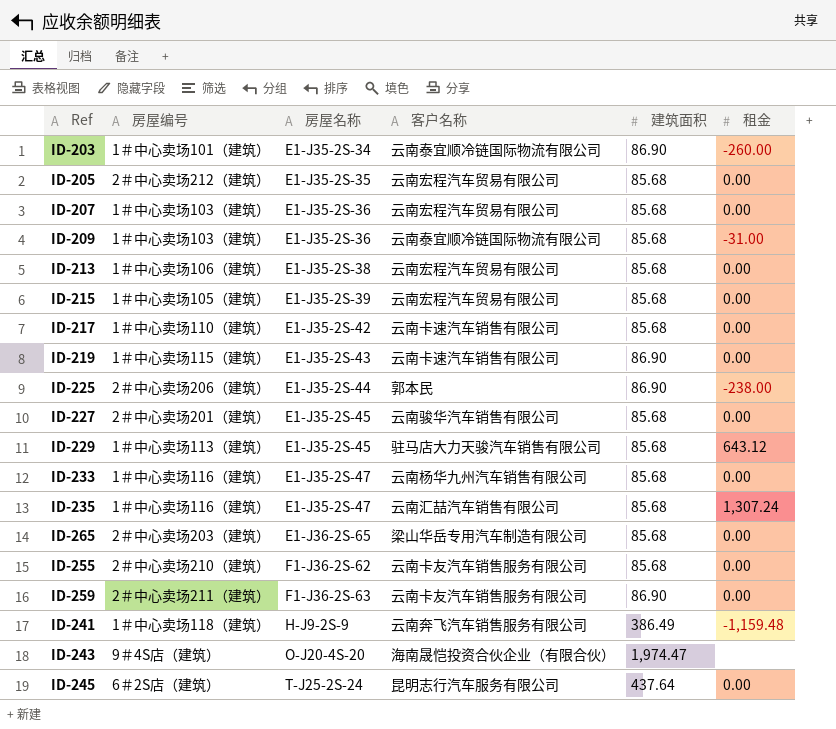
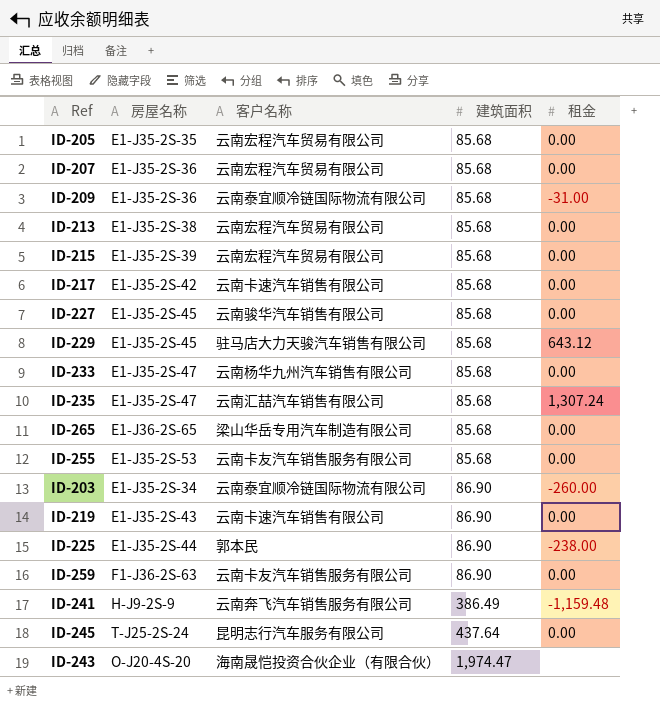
row order: 房屋名称 ascending -> 建筑面积 ascending
column 房屋编号 | position: 2 -> none
ID-255 | 房屋名称: F1-J36-2S-62 -> E1-J35-2S-53

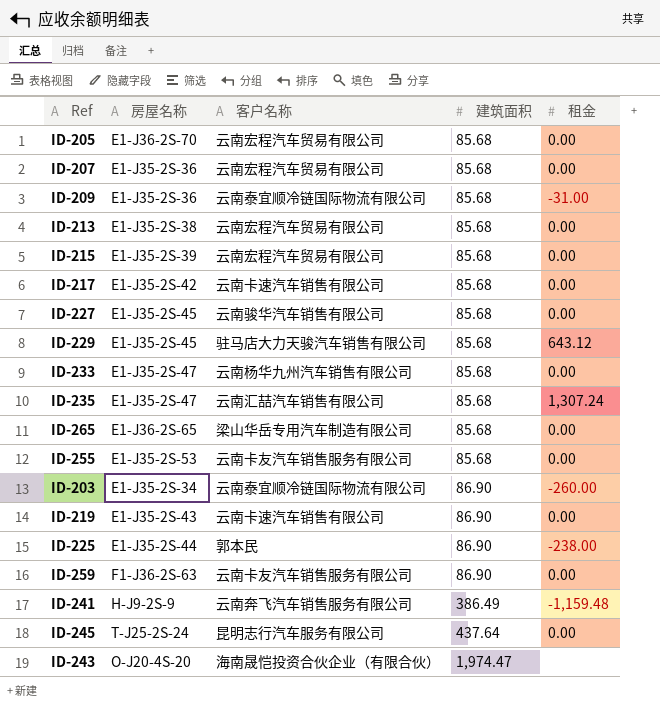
ID-205 | 房屋名称: E1-J35-2S-35 -> E1-J36-2S-70

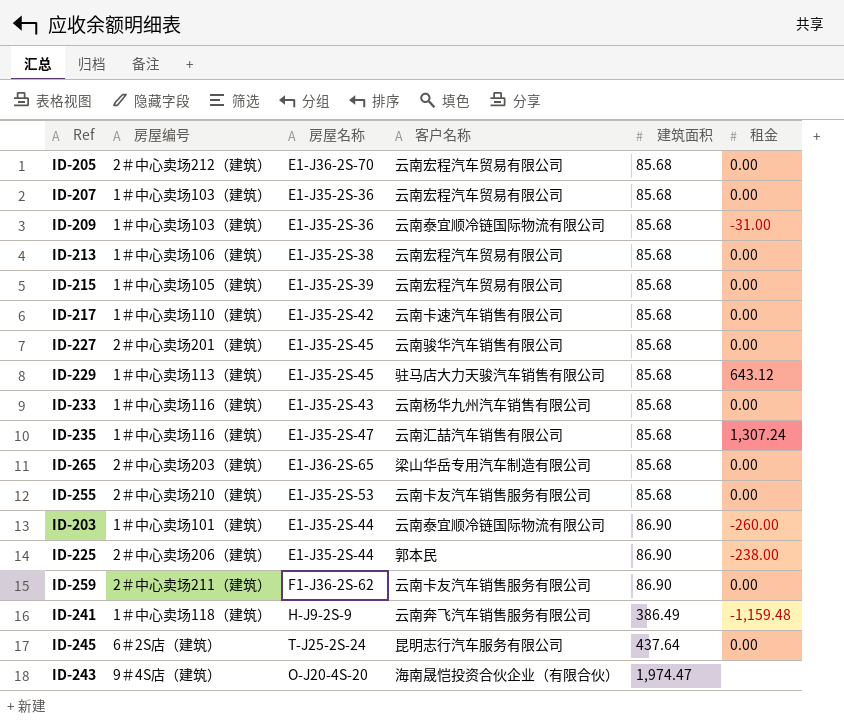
column 房屋编号 | position: none -> 2
row ID-219: E1-J35-2S-43 | 云南卡速汽车销售有限公司 | 86.90 | 0.00 -> none
ID-233 | 房屋名称: E1-J35-2S-47 -> E1-J35-2S-43
ID-203 | 房屋名称: E1-J35-2S-34 -> E1-J35-2S-44
ID-259 | 房屋名称: F1-J36-2S-63 -> F1-J36-2S-62

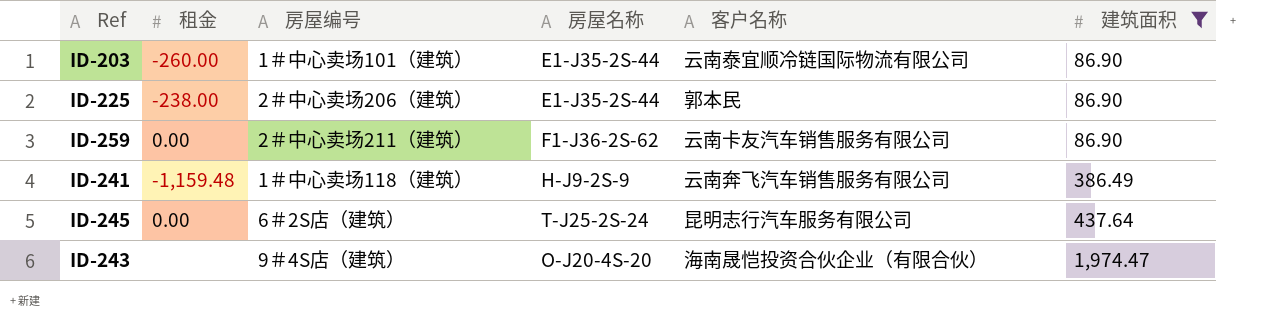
filter: none -> 建筑面积 != 85.68
column 租金 | position: 6 -> 2

